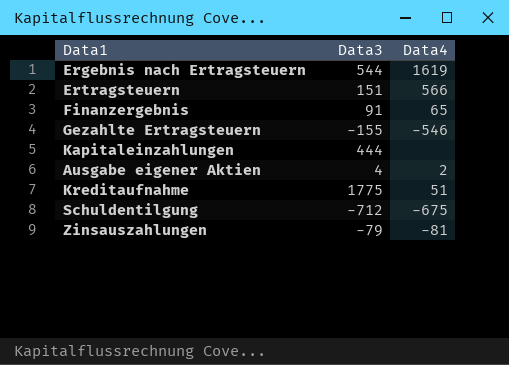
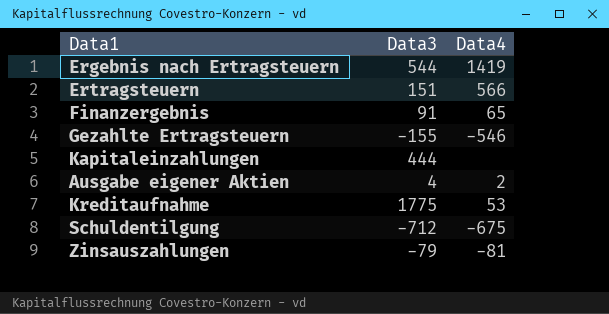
Ergebnis nach Ertragsteuern | Data4: 1619 -> 1419
Kreditaufnahme | Data4: 51 -> 53

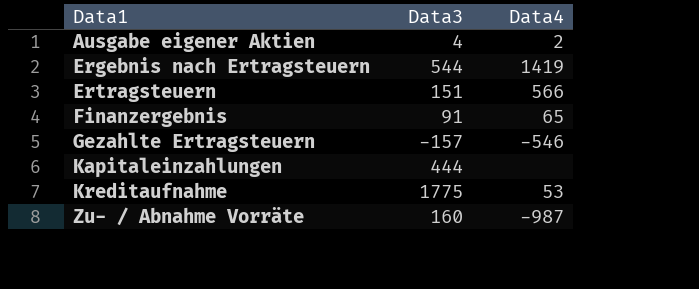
row order: none -> Data1 ascending
row Schuldentilgung: -712 | -675 -> none
row Zinsauszahlungen: -79 | -81 -> none
Gezahlte Ertragsteuern | Data3: -155 -> -157
row Zu- / Abnahme Vorräte: none -> 160 | -987

